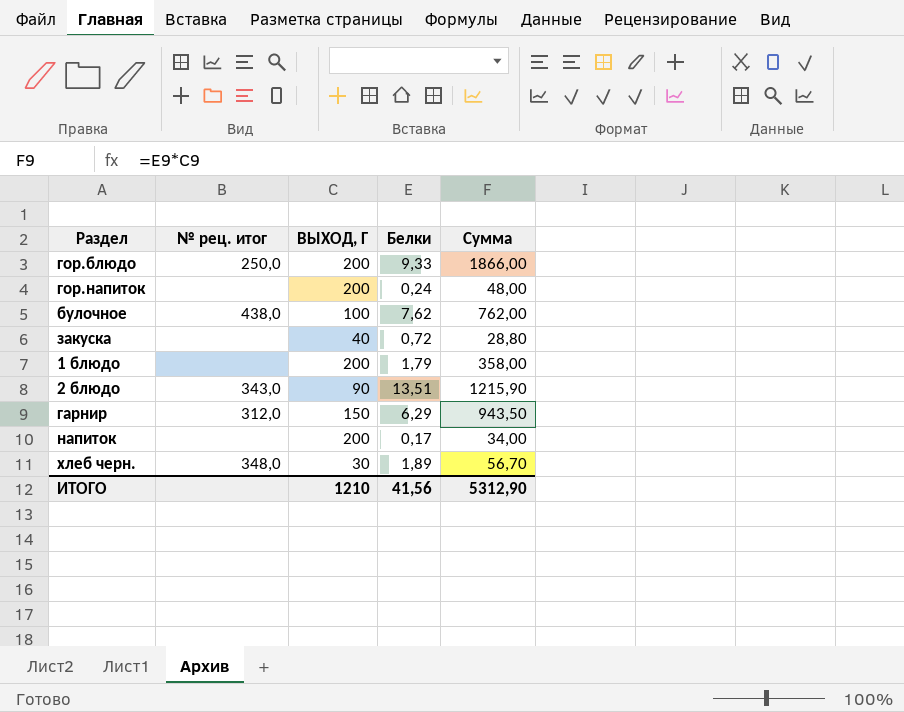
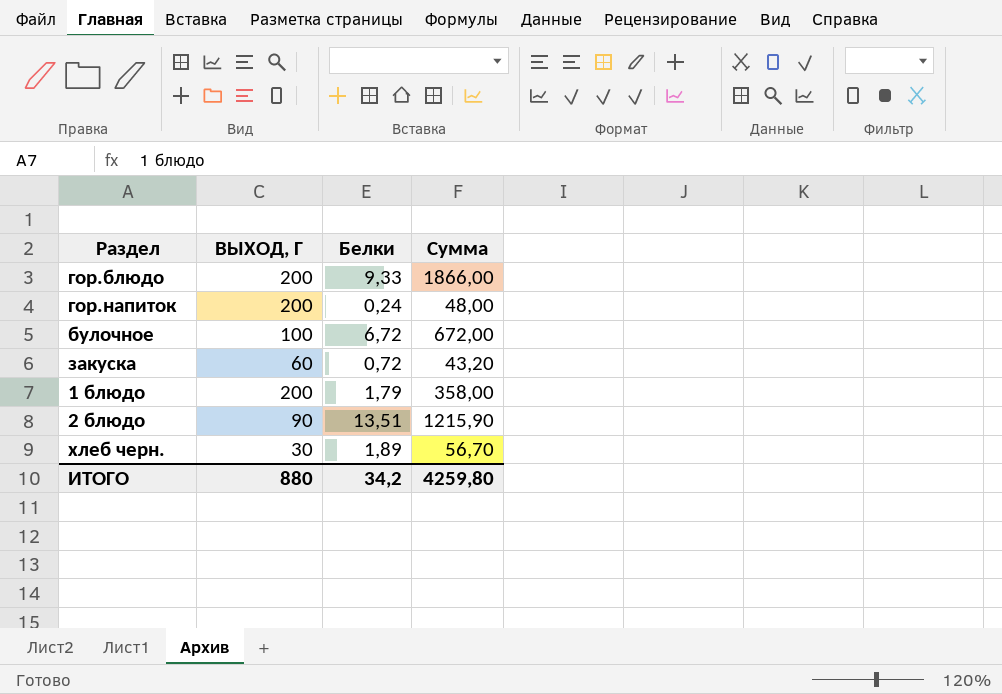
column № рец. итог | position: 2 -> none
row гарнир: 312,0 | 150 | 6,29 | 943,50 -> none
row напиток: none | 200 | 0,17 | 34,00 -> none
булочное | Белки: 7,62 -> 6,72
булочное | Сумма: 762,00 -> 672,00
закуска | ВЫХОД, Г: 40 -> 60
закуска | Сумма: 28,80 -> 43,20
ИТОГО | ВЫХОД, Г: 1210 -> 880
ИТОГО | Белки: 41,56 -> 34,2
ИТОГО | Сумма: 5312,90 -> 4259,80

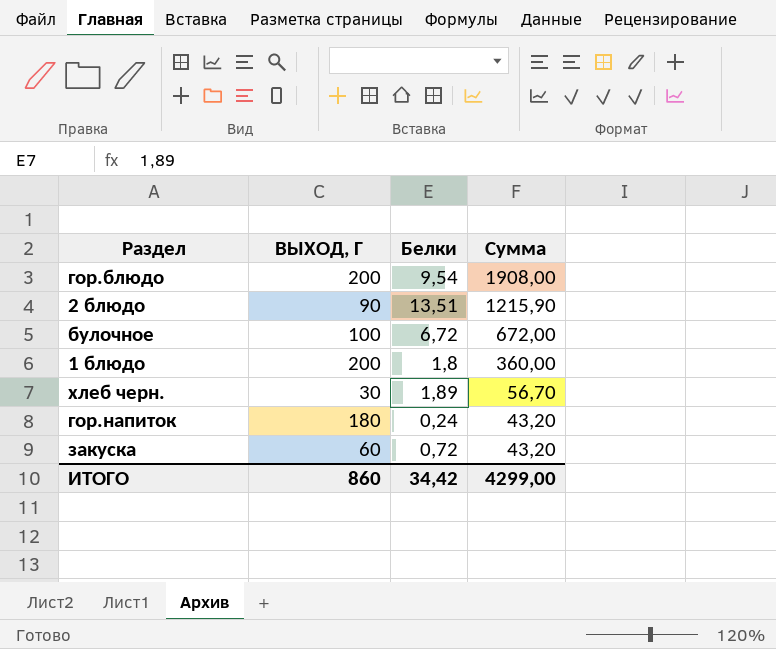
row order: none -> Сумма descending
гор.блюдо | Белки: 9,33 -> 9,54
гор.блюдо | Сумма: 1866,00 -> 1908,00
1 блюдо | Белки: 1,79 -> 1,8
1 блюдо | Сумма: 358,00 -> 360,00
гор.напиток | ВЫХОД, Г: 200 -> 180
гор.напиток | Сумма: 48,00 -> 43,20
ИТОГО | ВЫХОД, Г: 880 -> 860
ИТОГО | Белки: 34,2 -> 34,42
ИТОГО | Сумма: 4259,80 -> 4299,00

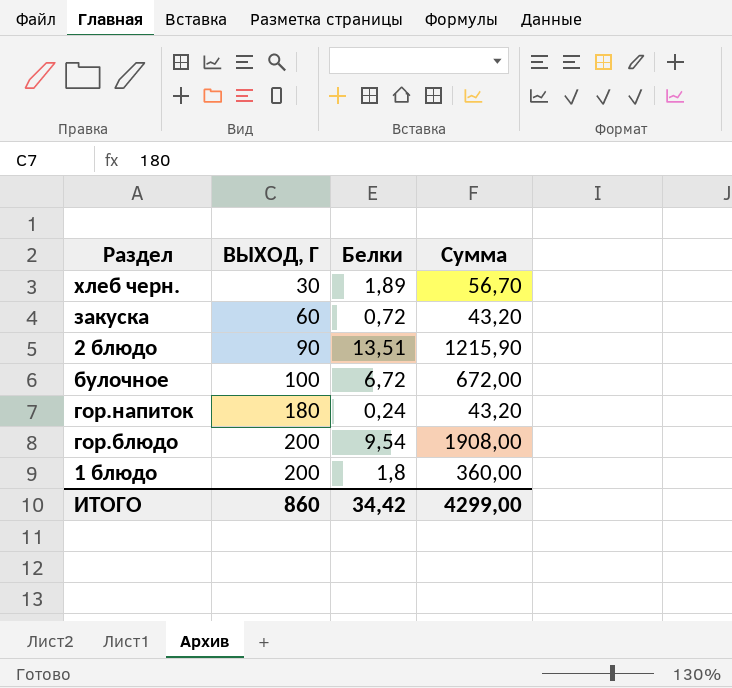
row order: Сумма descending -> ВЫХОД, Г ascending

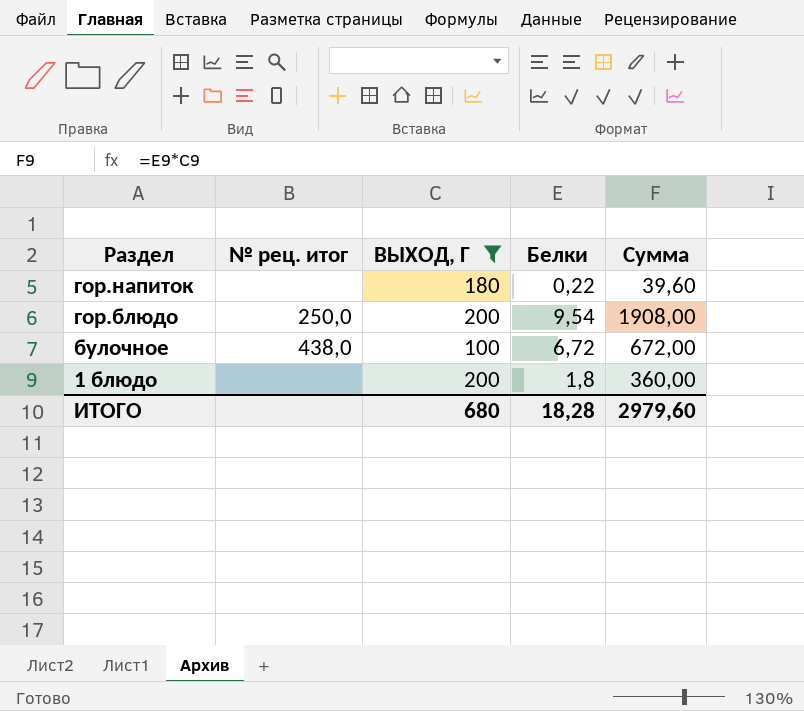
filter: none -> ВЫХОД, Г >= 100
row order: ВЫХОД, Г ascending -> Раздел descending
column № рец. итог | position: none -> 2
гор.напиток | Белки: 0,24 -> 0,22
гор.напиток | Сумма: 43,20 -> 39,60
ИТОГО | ВЫХОД, Г: 860 -> 680
ИТОГО | Белки: 34,42 -> 18,28
ИТОГО | Сумма: 4299,00 -> 2979,60

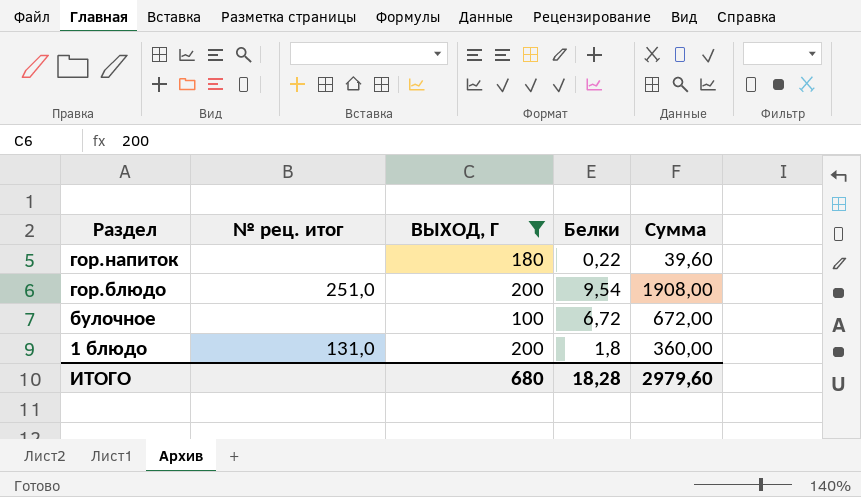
гор.блюдо | № рец. итог: 250,0 -> 251,0
булочное | № рец. итог: 438,0 -> none
1 блюдо | № рец. итог: none -> 131,0

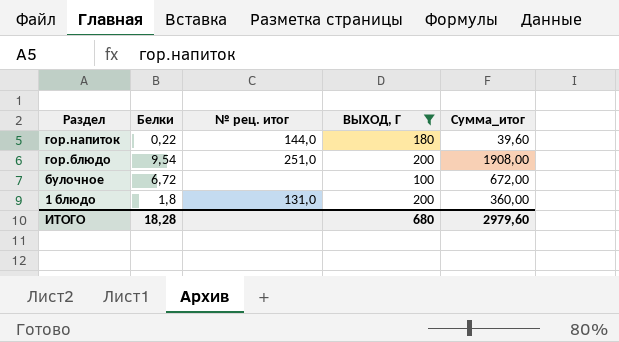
column Белки | position: 4 -> 2
column name: Сумма -> Сумма_итог
гор.напиток | № рец. итог: none -> 144,0

